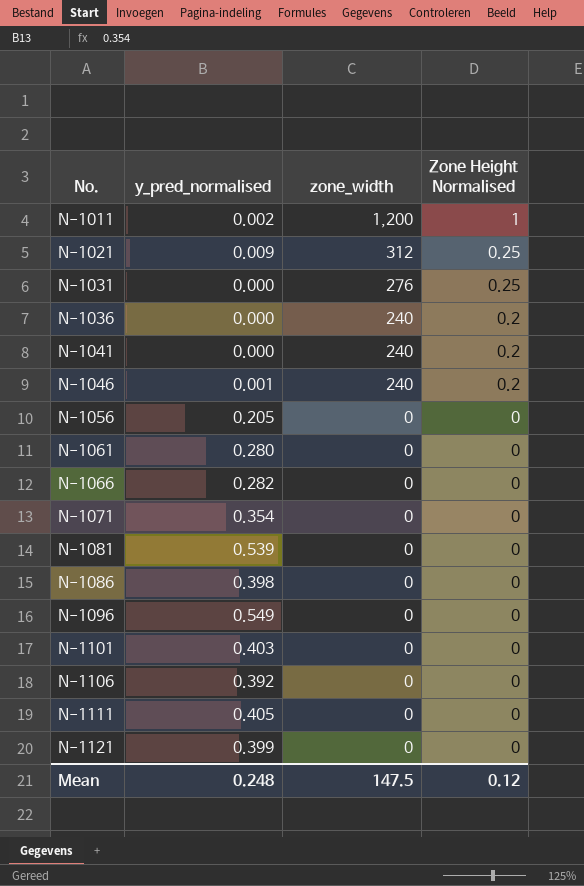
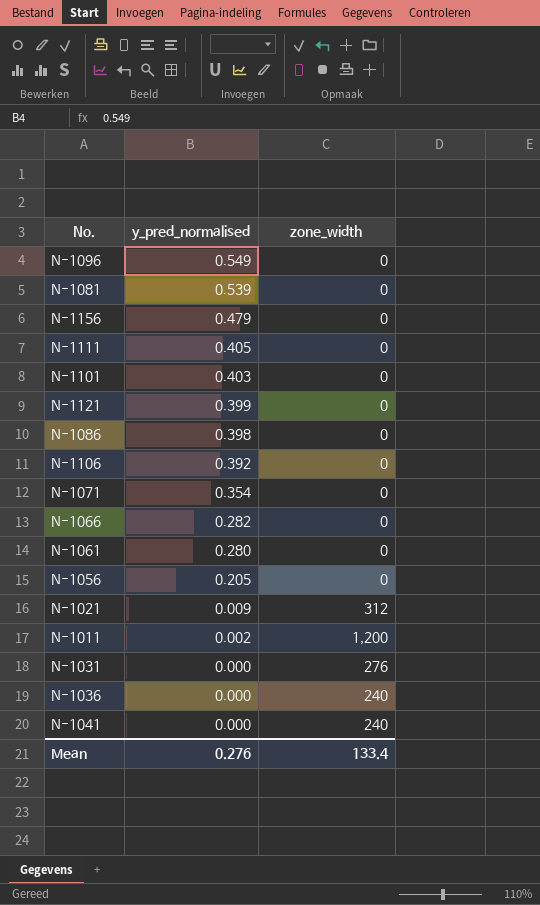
row order: No. ascending -> y_pred_normalised descending
column Zone Height Normalised | position: 4 -> none
row N-1046: 0.001 | 240 | 0.2 -> none
row N-1156: none -> 0.479 | 0
Mean | y_pred_normalised: 0.248 -> 0.276
Mean | zone_width: 147.5 -> 133.4

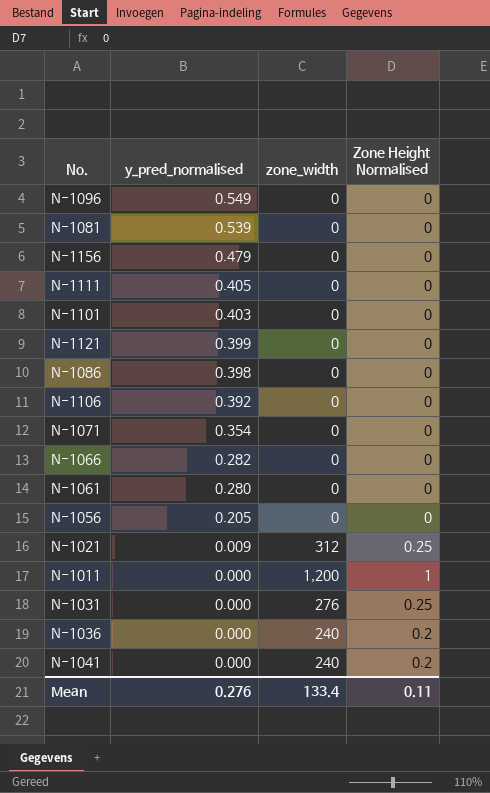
column Zone Height Normalised | position: none -> 4
N-1011 | y_pred_normalised: 0.002 -> 0.000

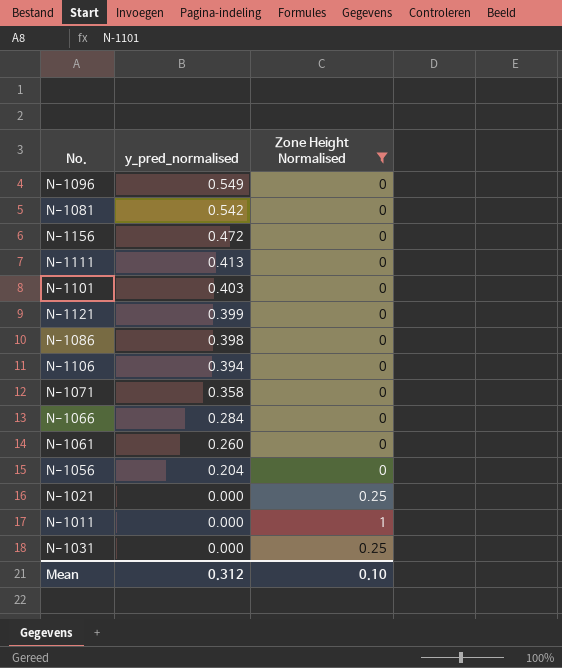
filter: none -> Zone Height Normalised != 0.2
column zone_width | position: 3 -> none
N-1081 | y_pred_normalised: 0.539 -> 0.542
N-1156 | y_pred_normalised: 0.479 -> 0.472
N-1111 | y_pred_normalised: 0.405 -> 0.413
N-1106 | y_pred_normalised: 0.392 -> 0.394
N-1071 | y_pred_normalised: 0.354 -> 0.358
N-1066 | y_pred_normalised: 0.282 -> 0.284
N-1061 | y_pred_normalised: 0.280 -> 0.260
N-1056 | y_pred_normalised: 0.205 -> 0.204
N-1021 | y_pred_normalised: 0.009 -> 0.000
Mean | y_pred_normalised: 0.276 -> 0.312
Mean | Zone Height Normalised: 0.11 -> 0.10

